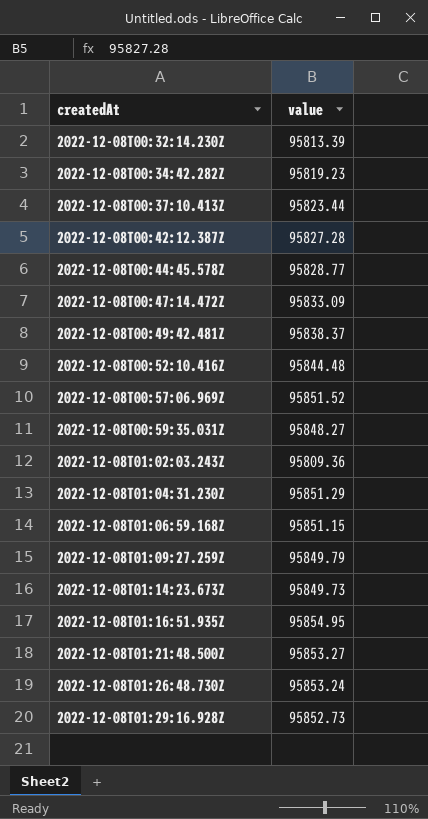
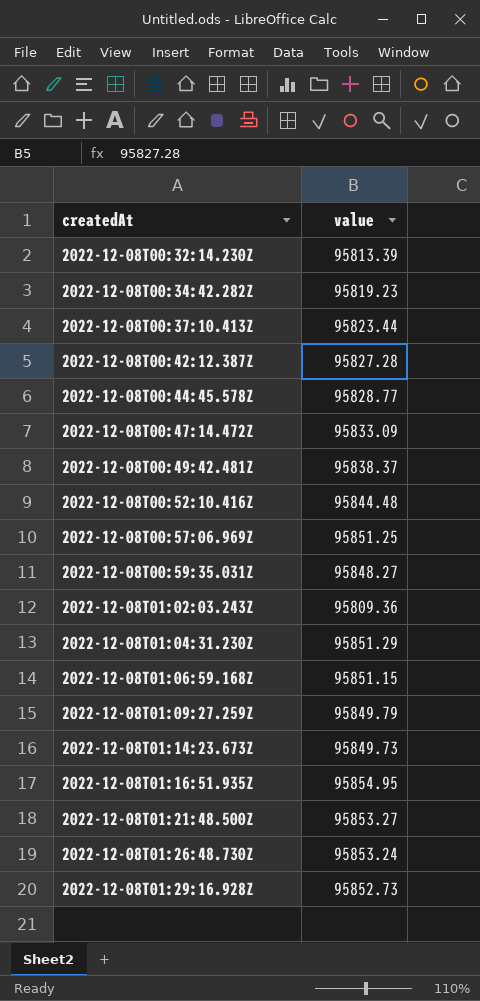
2022-12-08T00:57:06.969Z | value: 95851.52 -> 95851.25

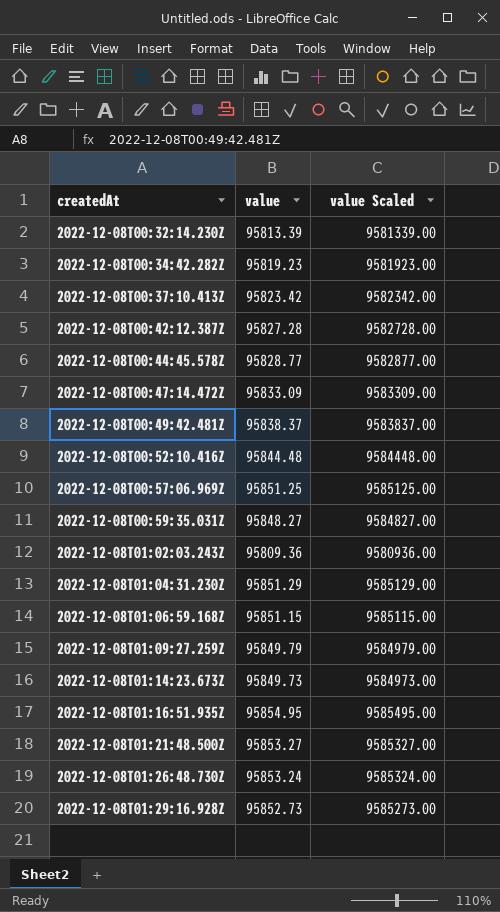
column value Scaled | formula: none -> [value] * 100
2022-12-08T00:37:10.413Z | value: 95823.44 -> 95823.42

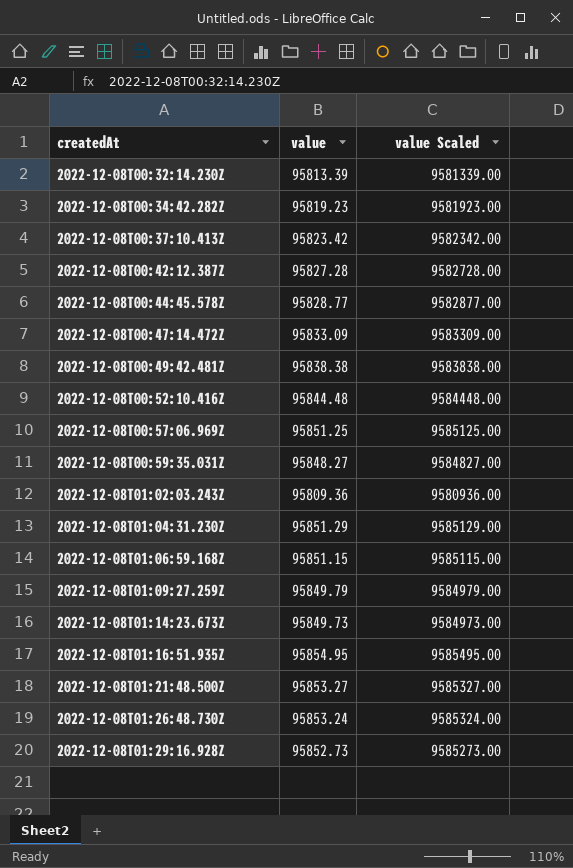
2022-12-08T00:49:42.481Z | value: 95838.37 -> 95838.38
2022-12-08T00:49:42.481Z | value Scaled: 9583837.00 -> 9583838.00

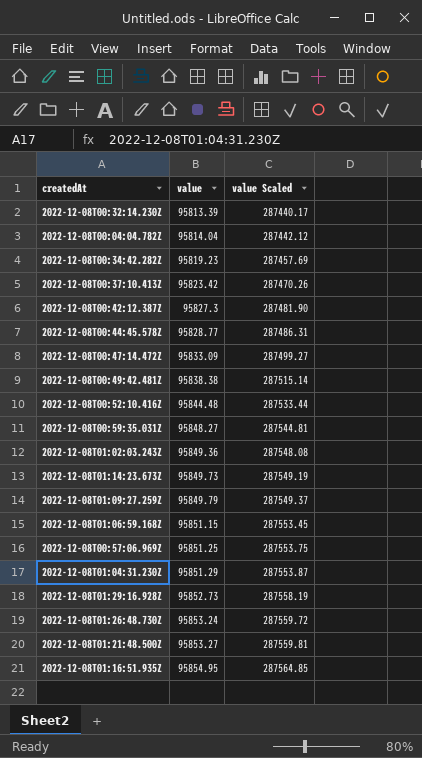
row order: createdAt ascending -> value ascending
column value Scaled | formula: [value] * 100 -> [value] * 3
row 2022-12-08T00:04:04.782Z: none -> 95814.04 | 287442.12
2022-12-08T00:42:12.387Z | value: 95827.28 -> 95827.3
2022-12-08T01:02:03.243Z | value: 95809.36 -> 95849.36

